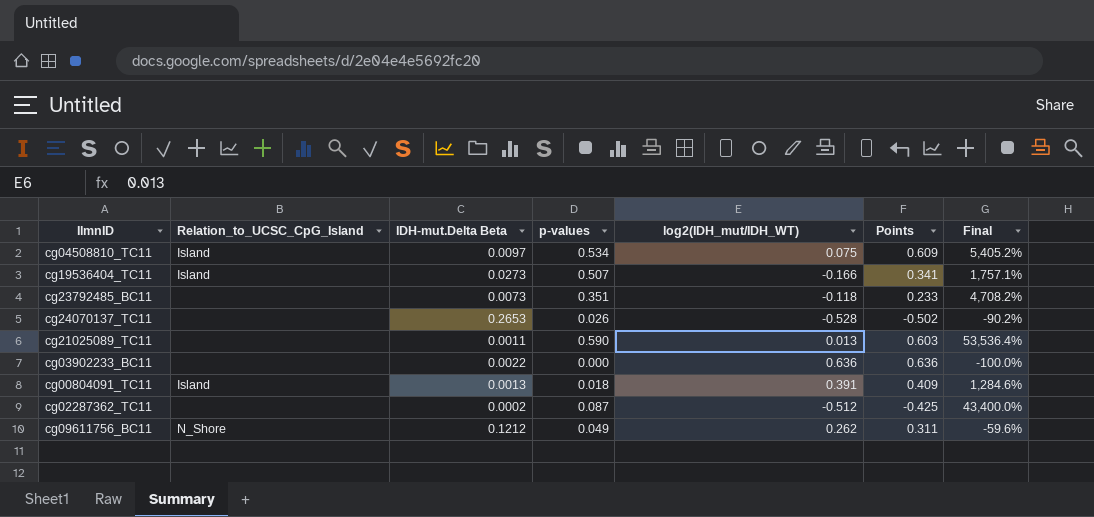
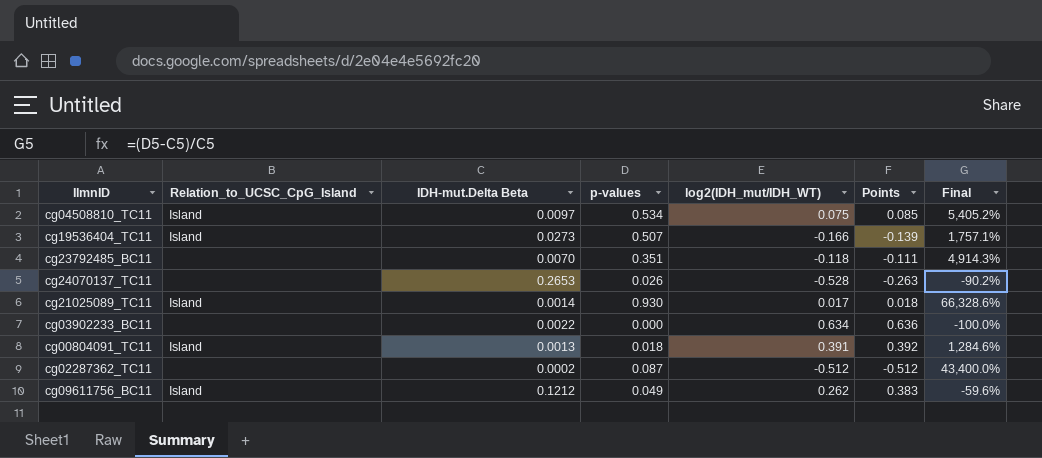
column Points | formula: [p-values] + [log2(IDH_mut/IDH_WT)] -> [IDH-mut.Delta Beta] + [log2(IDH_mut/IDH_WT)]
cg23792485_BC11 | IDH-mut.Delta Beta: 0.0073 -> 0.0070
cg23792485_BC11 | Final: 4,708.2% -> 4,914.3%
cg21025089_TC11 | Relation_to_UCSC_CpG_Island: none -> Island
cg21025089_TC11 | IDH-mut.Delta Beta: 0.0011 -> 0.0014
cg21025089_TC11 | p-values: 0.590 -> 0.930
cg21025089_TC11 | log2(IDH_mut/IDH_WT): 0.013 -> 0.017
cg21025089_TC11 | Final: 53,536.4% -> 66,328.6%
cg03902233_BC11 | log2(IDH_mut/IDH_WT): 0.636 -> 0.634
cg09611756_BC11 | Relation_to_UCSC_CpG_Island: N_Shore -> Island

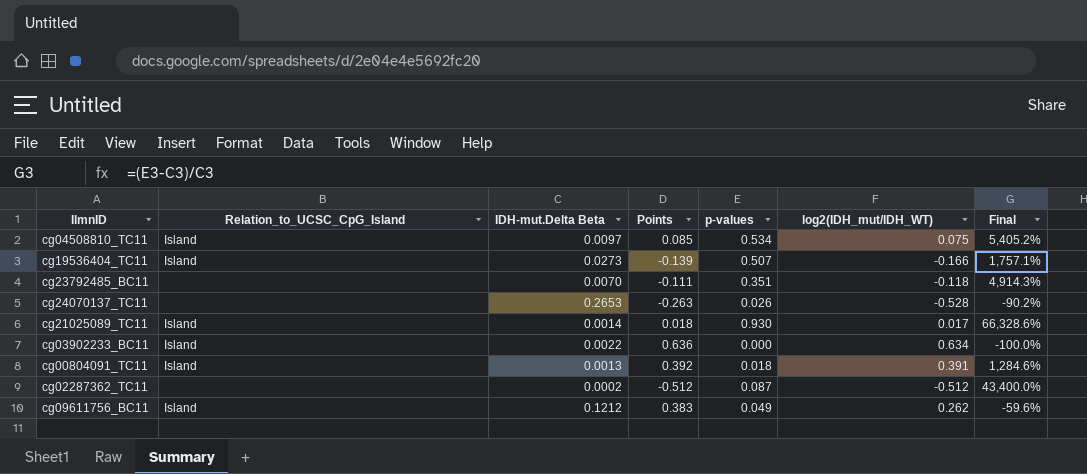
column Points | position: 6 -> 4
cg03902233_BC11 | Relation_to_UCSC_CpG_Island: none -> Island

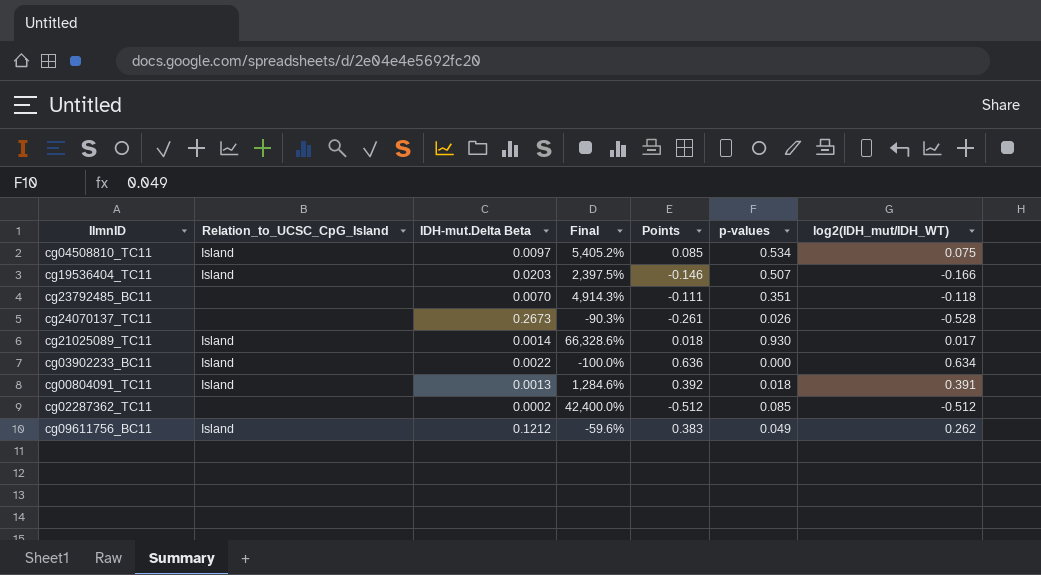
column Final | position: 7 -> 4
cg19536404_TC11 | IDH-mut.Delta Beta: 0.0273 -> 0.0203
cg19536404_TC11 | Final: 1,757.1% -> 2,397.5%
cg19536404_TC11 | Points: -0.139 -> -0.146
cg24070137_TC11 | IDH-mut.Delta Beta: 0.2653 -> 0.2673
cg24070137_TC11 | Final: -90.2% -> -90.3%
cg24070137_TC11 | Points: -0.263 -> -0.261
cg02287362_TC11 | Final: 43,400.0% -> 42,400.0%
cg02287362_TC11 | p-values: 0.087 -> 0.085

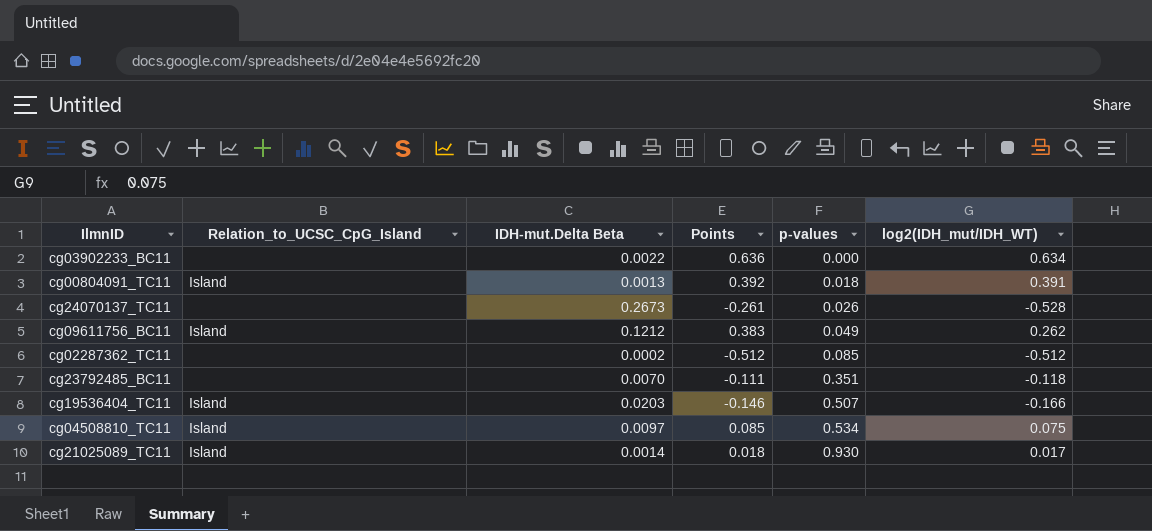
row order: none -> p-values ascending
column Final | formula: ([p-values] - [IDH-mut.Delta Beta]) / [IDH-mut.Delta Beta] -> none
cg03902233_BC11 | Relation_to_UCSC_CpG_Island: Island -> none

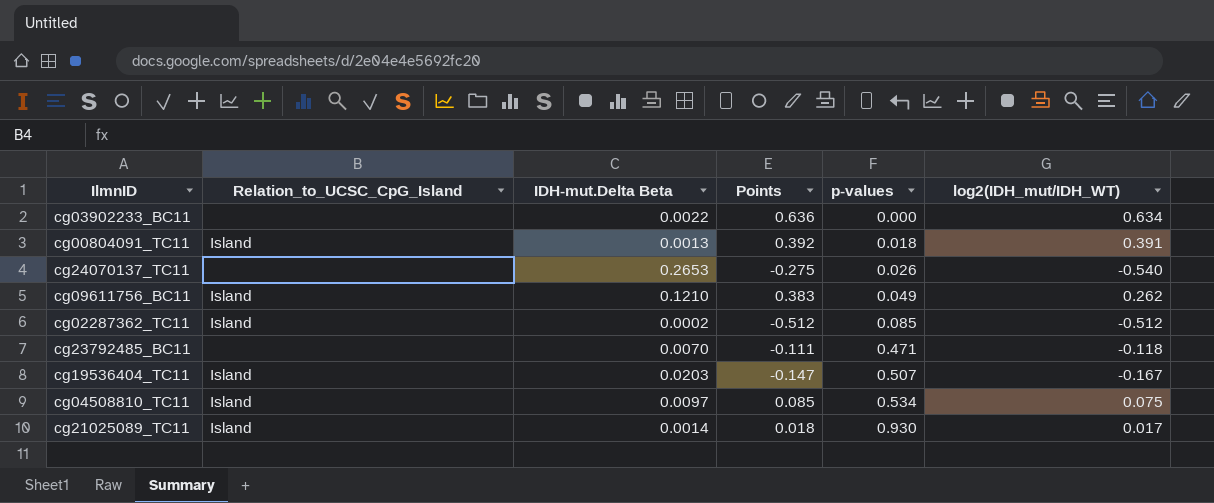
cg24070137_TC11 | IDH-mut.Delta Beta: 0.2673 -> 0.2653
cg24070137_TC11 | Points: -0.261 -> -0.275
cg24070137_TC11 | log2(IDH_mut/IDH_WT): -0.528 -> -0.540
cg09611756_BC11 | IDH-mut.Delta Beta: 0.1212 -> 0.1210
cg02287362_TC11 | Relation_to_UCSC_CpG_Island: none -> Island
cg23792485_BC11 | p-values: 0.351 -> 0.471
cg19536404_TC11 | Points: -0.146 -> -0.147
cg19536404_TC11 | log2(IDH_mut/IDH_WT): -0.166 -> -0.167

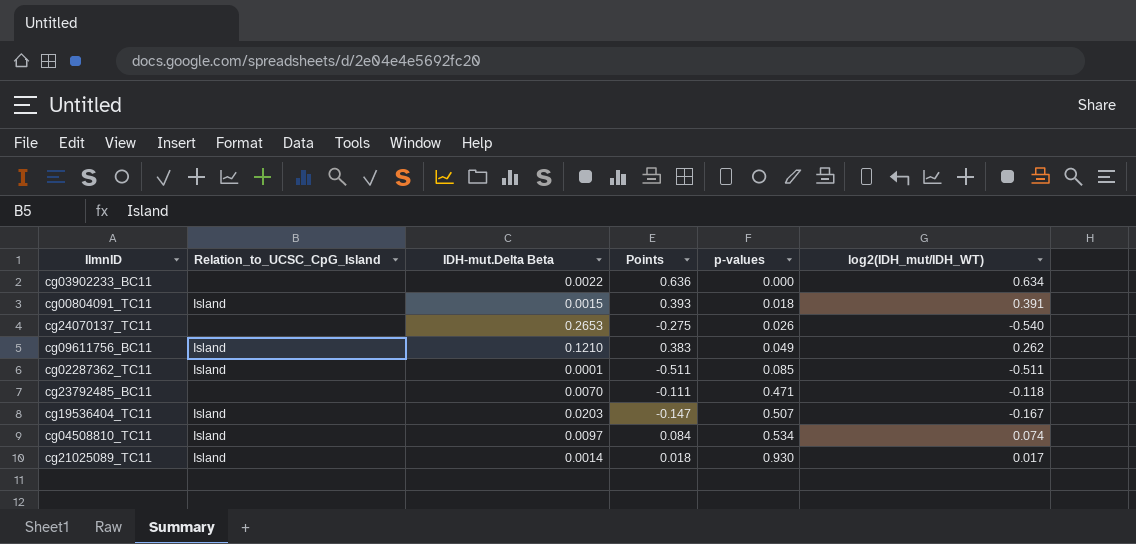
cg00804091_TC11 | IDH-mut.Delta Beta: 0.0013 -> 0.0015
cg00804091_TC11 | Points: 0.392 -> 0.393
cg02287362_TC11 | IDH-mut.Delta Beta: 0.0002 -> 0.0001
cg02287362_TC11 | Points: -0.512 -> -0.511
cg02287362_TC11 | log2(IDH_mut/IDH_WT): -0.512 -> -0.511
cg04508810_TC11 | Points: 0.085 -> 0.084
cg04508810_TC11 | log2(IDH_mut/IDH_WT): 0.075 -> 0.074

